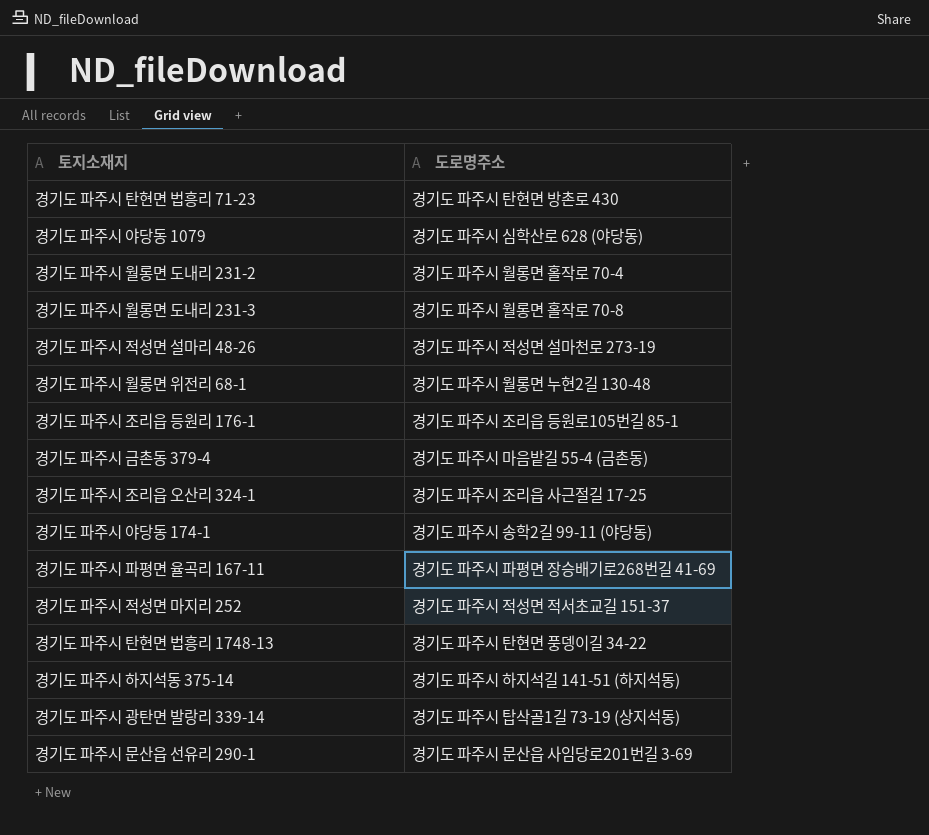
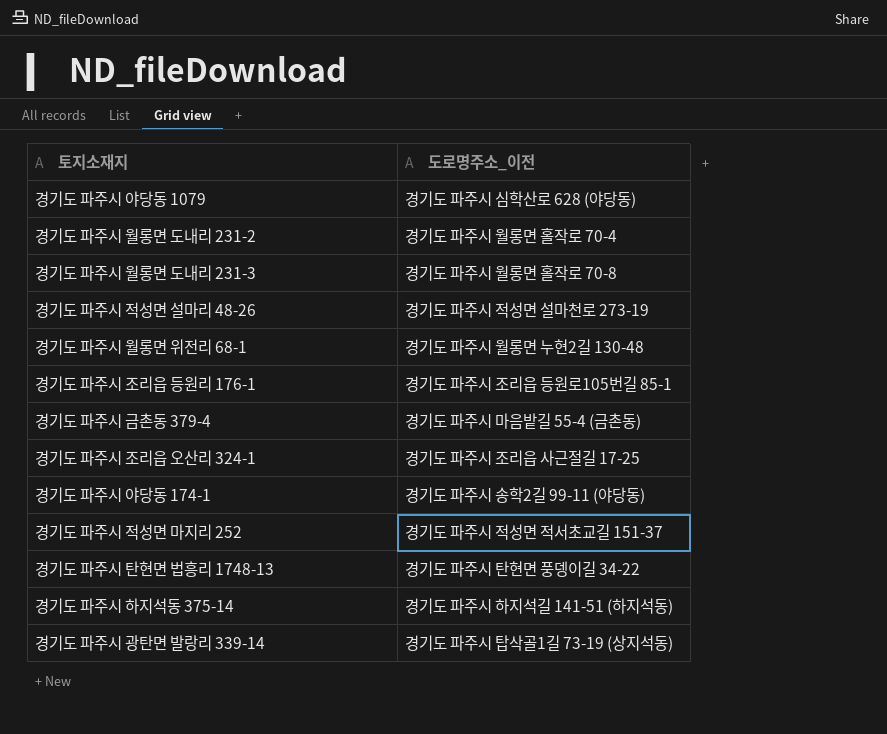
column name: 도로명주소 -> 도로명주소_이전
row 경기도 파주시 탄현면 법흥리 71-23: 경기도 파주시 탄현면 방촌로 430 -> none
row 경기도 파주시 파평면 율곡리 167-11: 경기도 파주시 파평면 장승배기로268번길 41-69 -> none
row 경기도 파주시 문산읍 선유리 290-1: 경기도 파주시 문산읍 사임당로201번길 3-69 -> none

